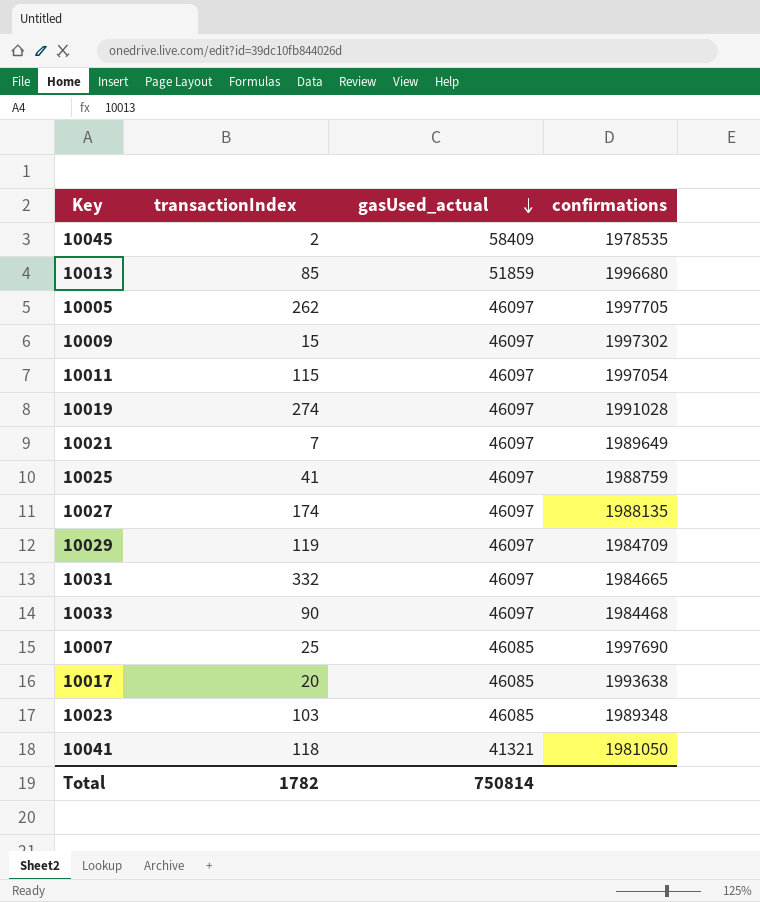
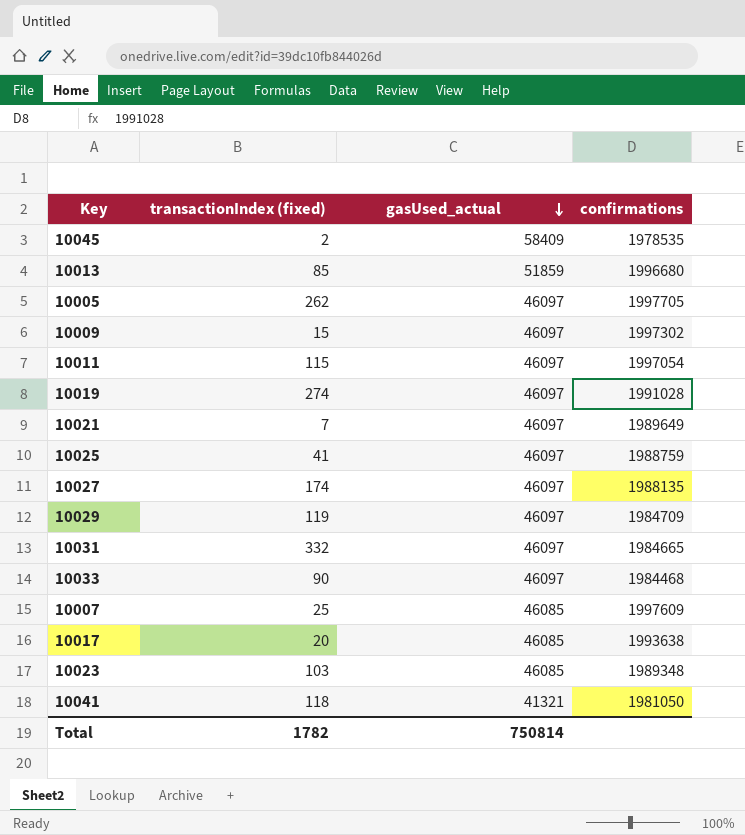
column name: transactionIndex -> transactionIndex (fixed)
10007 | confirmations: 1997690 -> 1997609

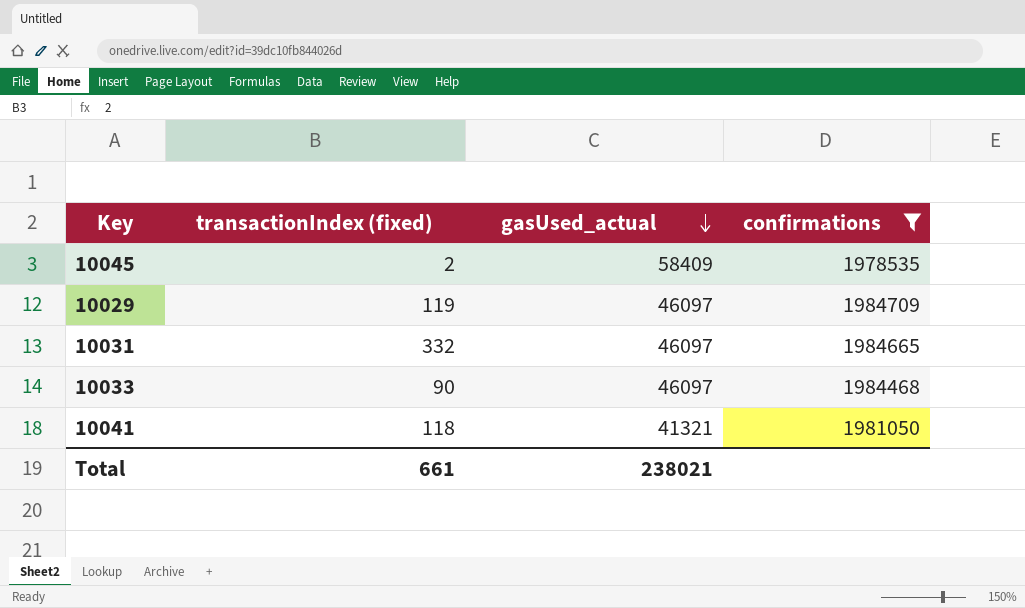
filter: none -> confirmations <= 1984709
Total | transactionIndex (fixed): 1782 -> 661
Total | gasUsed_actual: 750814 -> 238021

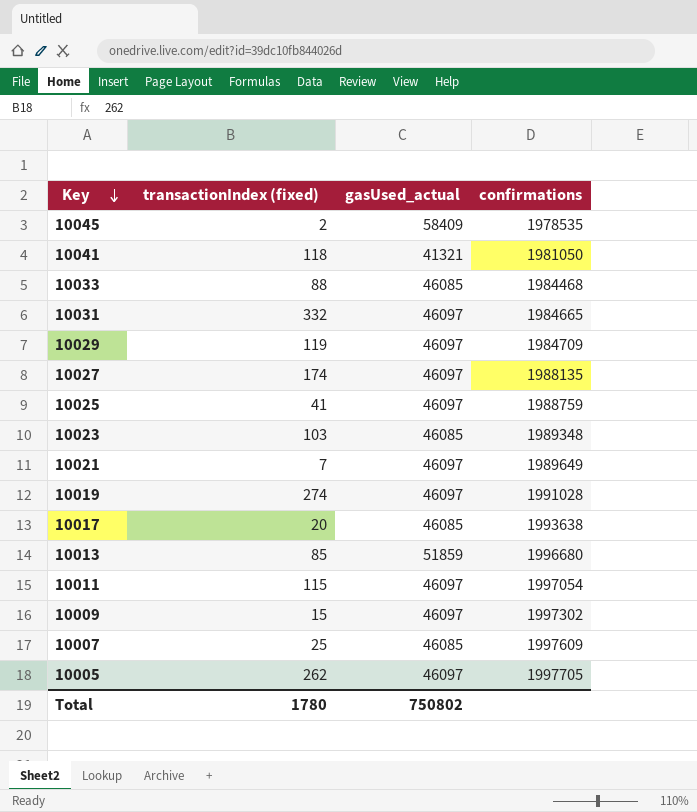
filter: confirmations <= 1984709 -> none
row order: gasUsed_actual descending -> Key descending
10033 | transactionIndex (fixed): 90 -> 88
10033 | gasUsed_actual: 46097 -> 46085
Total | transactionIndex (fixed): 661 -> 1780
Total | gasUsed_actual: 238021 -> 750802

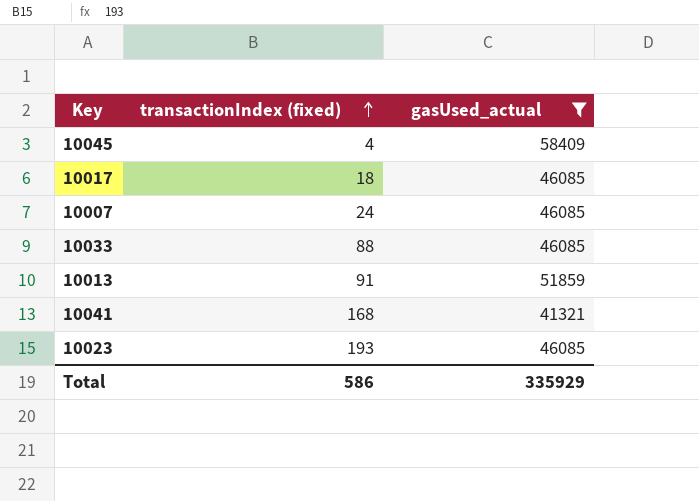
filter: none -> gasUsed_actual != 46097
row order: Key descending -> transactionIndex (fixed) ascending
column confirmations | position: 4 -> none
10045 | transactionIndex (fixed): 2 -> 4
10017 | transactionIndex (fixed): 20 -> 18
10007 | transactionIndex (fixed): 25 -> 24
10013 | transactionIndex (fixed): 85 -> 91
10041 | transactionIndex (fixed): 118 -> 168
10023 | transactionIndex (fixed): 103 -> 193
Total | transactionIndex (fixed): 1780 -> 586
Total | gasUsed_actual: 750802 -> 335929

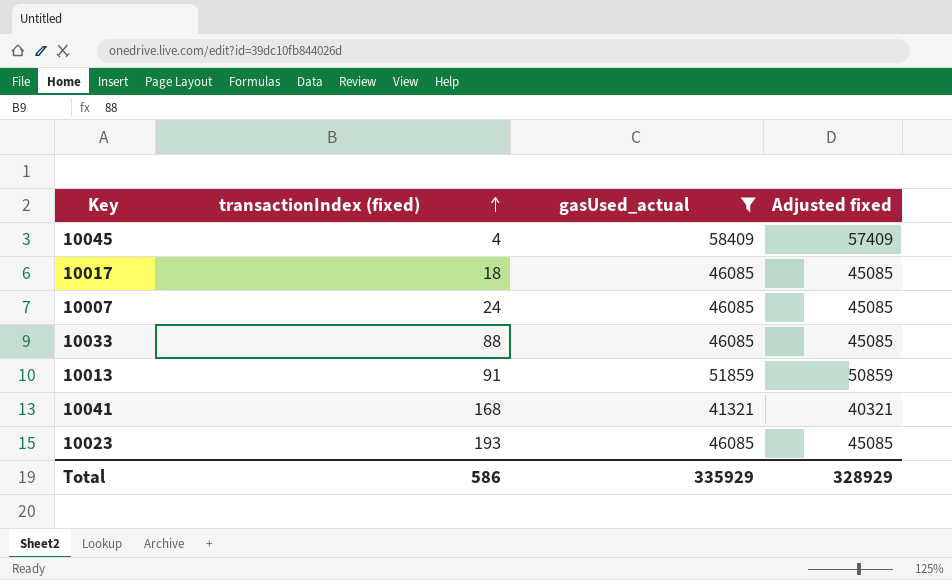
column Adjusted fixed | formula: none -> [gasUsed_actual] - 1000

